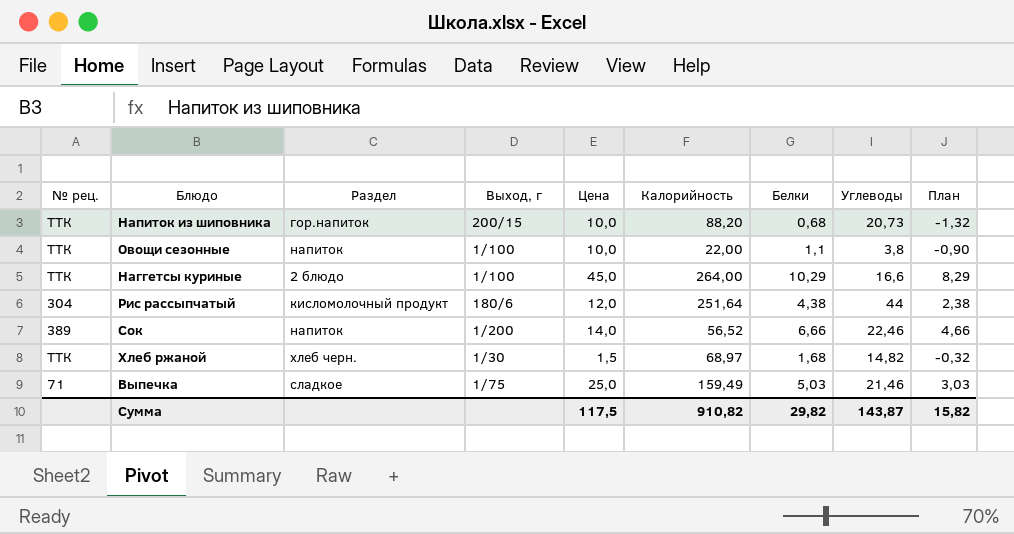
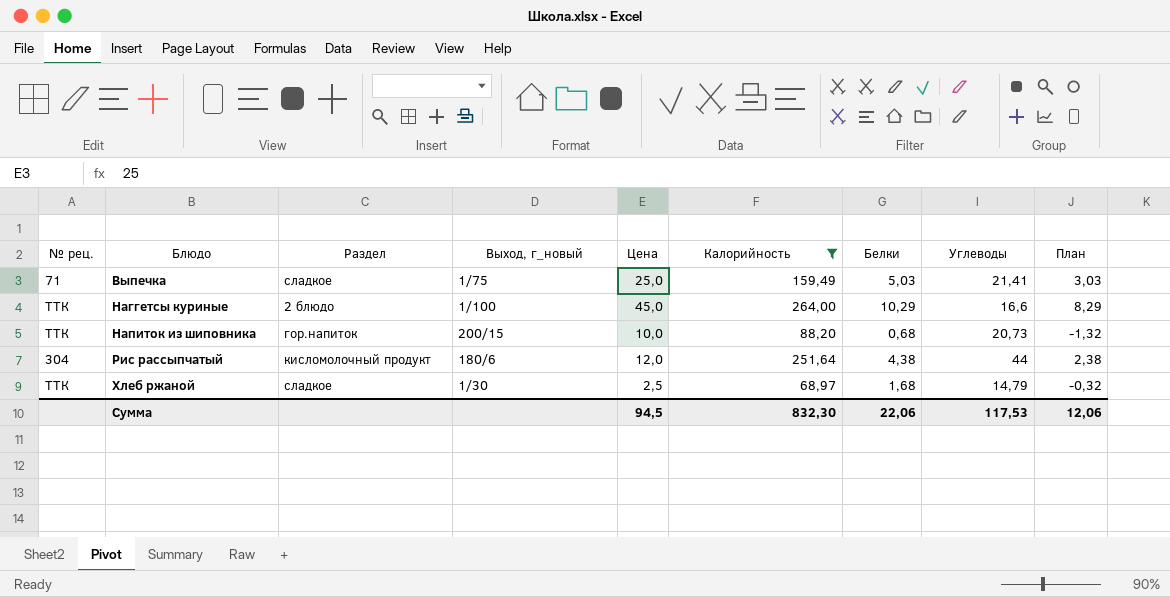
filter: none -> Калорийность >= 68,97
row order: none -> Блюдо ascending
column name: Выход, г -> Выход, г_новый
Выпечка | Углеводы: 21,46 -> 21,41
Хлеб ржаной | Раздел: хлеб черн. -> сладкое
Хлеб ржаной | Цена: 1,5 -> 2,5
Хлеб ржаной | Углеводы: 14,82 -> 14,79
Сумма | Цена: 117,5 -> 94,5
Сумма | Калорийность: 910,82 -> 832,30
Сумма | Белки: 29,82 -> 22,06
Сумма | Углеводы: 143,87 -> 117,53
Сумма | План: 15,82 -> 12,06

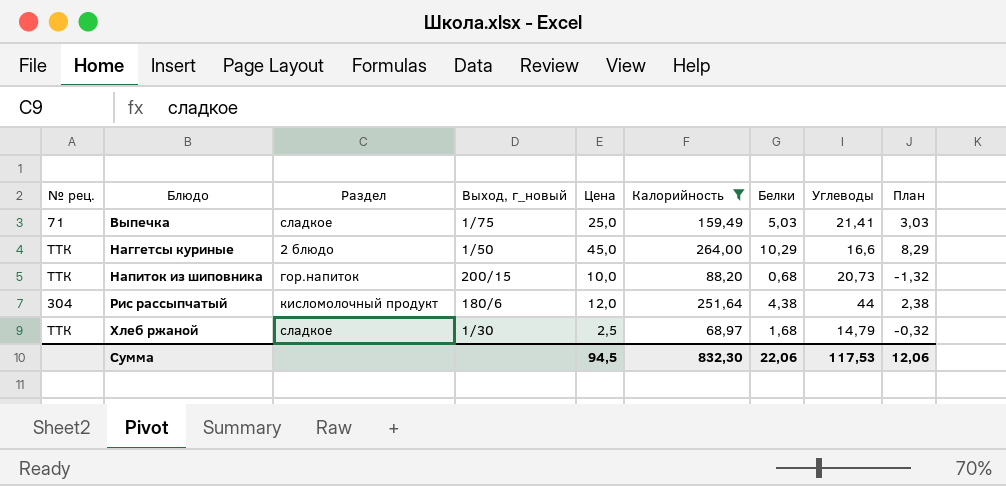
Наггетсы куриные | Выход, г_новый: 1/100 -> 1/50

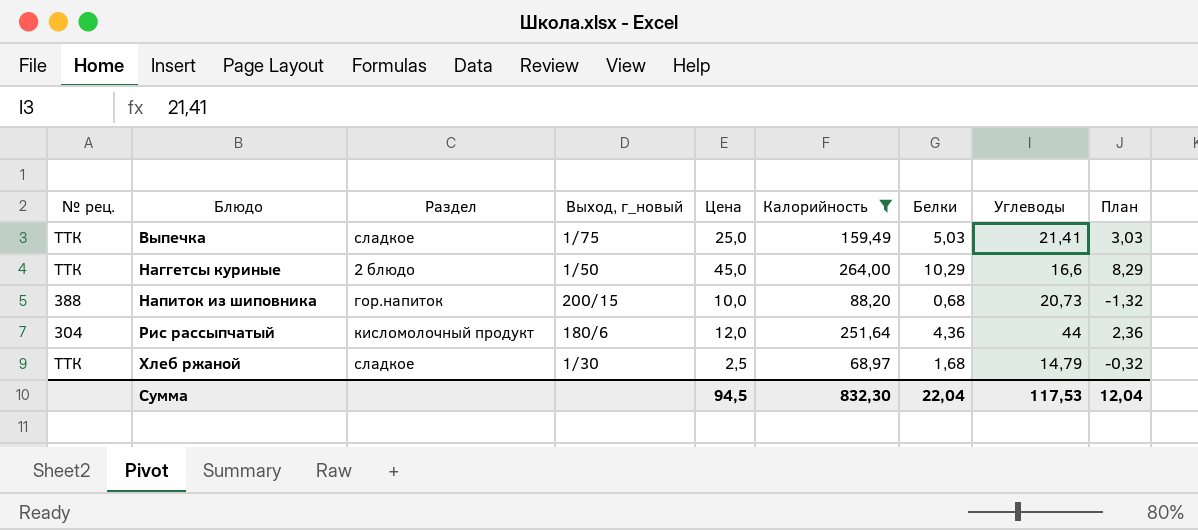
Выпечка | № рец.: 71 -> ТТК
Напиток из шиповника | № рец.: ТТК -> 388
Рис рассыпчатый | Белки: 4,38 -> 4,36
Рис рассыпчатый | План: 2,38 -> 2,36
Сумма | Белки: 22,06 -> 22,04
Сумма | План: 12,06 -> 12,04

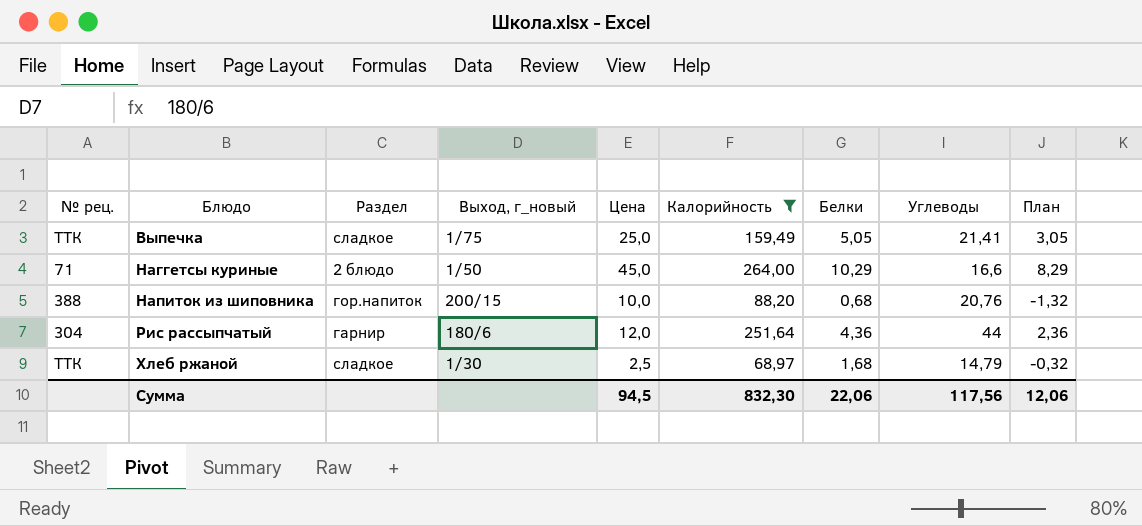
Выпечка | Белки: 5,03 -> 5,05
Выпечка | План: 3,03 -> 3,05
Наггетсы куриные | № рец.: ТТК -> 71
Напиток из шиповника | Углеводы: 20,73 -> 20,76
Рис рассыпчатый | Раздел: кисломолочный продукт -> гарнир
Сумма | Белки: 22,04 -> 22,06
Сумма | Углеводы: 117,53 -> 117,56
Сумма | План: 12,04 -> 12,06

